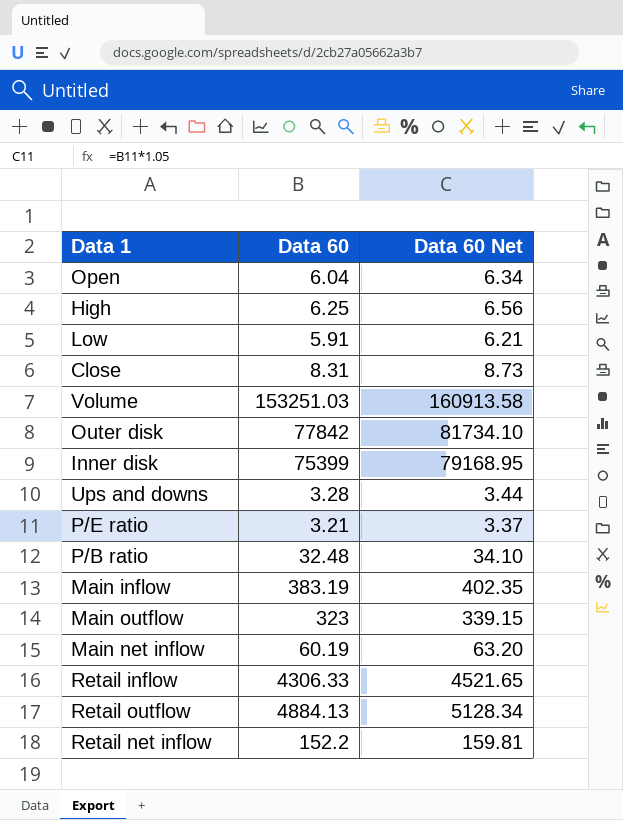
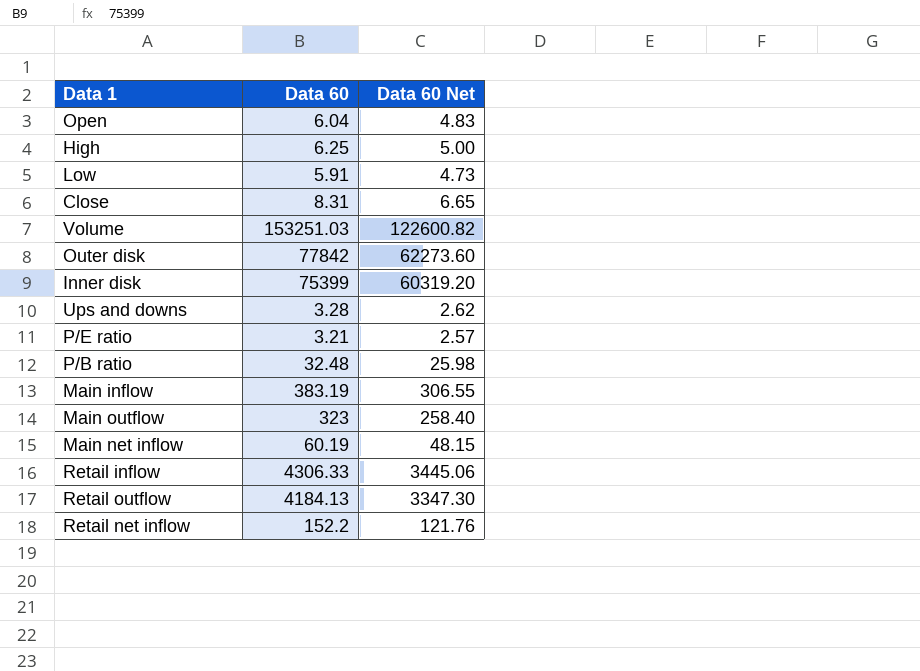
column Data 60 Net | formula: [Data 60] * 1.05 -> [Data 60] * 0.8
Retail outflow | Data 60: 4884.13 -> 4184.13

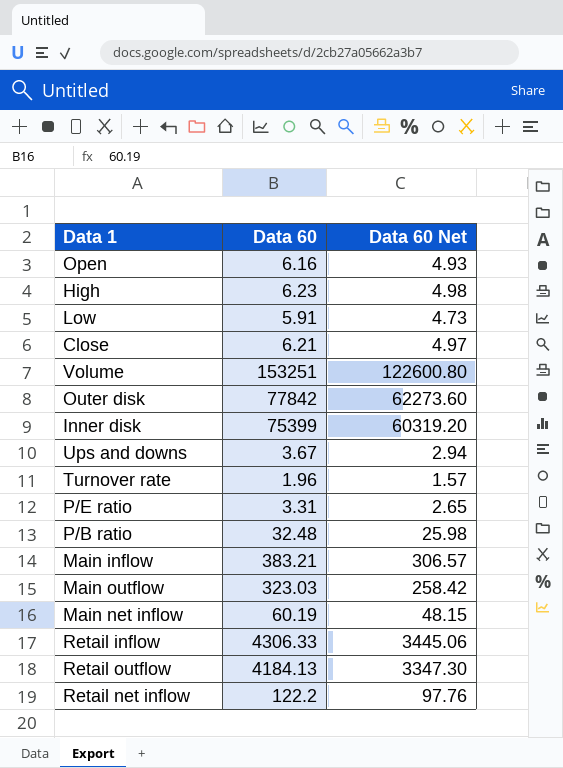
Open | Data 60: 6.04 -> 6.16
Open | Data 60 Net: 4.83 -> 4.93
High | Data 60: 6.25 -> 6.23
High | Data 60 Net: 5.00 -> 4.98
Close | Data 60: 8.31 -> 6.21
Close | Data 60 Net: 6.65 -> 4.97
Volume | Data 60: 153251.03 -> 153251
Volume | Data 60 Net: 122600.82 -> 122600.80
Ups and downs | Data 60: 3.28 -> 3.67
Ups and downs | Data 60 Net: 2.62 -> 2.94
row Turnover rate: none -> 1.96 | 1.57
P/E ratio | Data 60: 3.21 -> 3.31
P/E ratio | Data 60 Net: 2.57 -> 2.65
Main inflow | Data 60: 383.19 -> 383.21
Main inflow | Data 60 Net: 306.55 -> 306.57
Main outflow | Data 60: 323 -> 323.03
Main outflow | Data 60 Net: 258.40 -> 258.42
Retail net inflow | Data 60: 152.2 -> 122.2
Retail net inflow | Data 60 Net: 121.76 -> 97.76

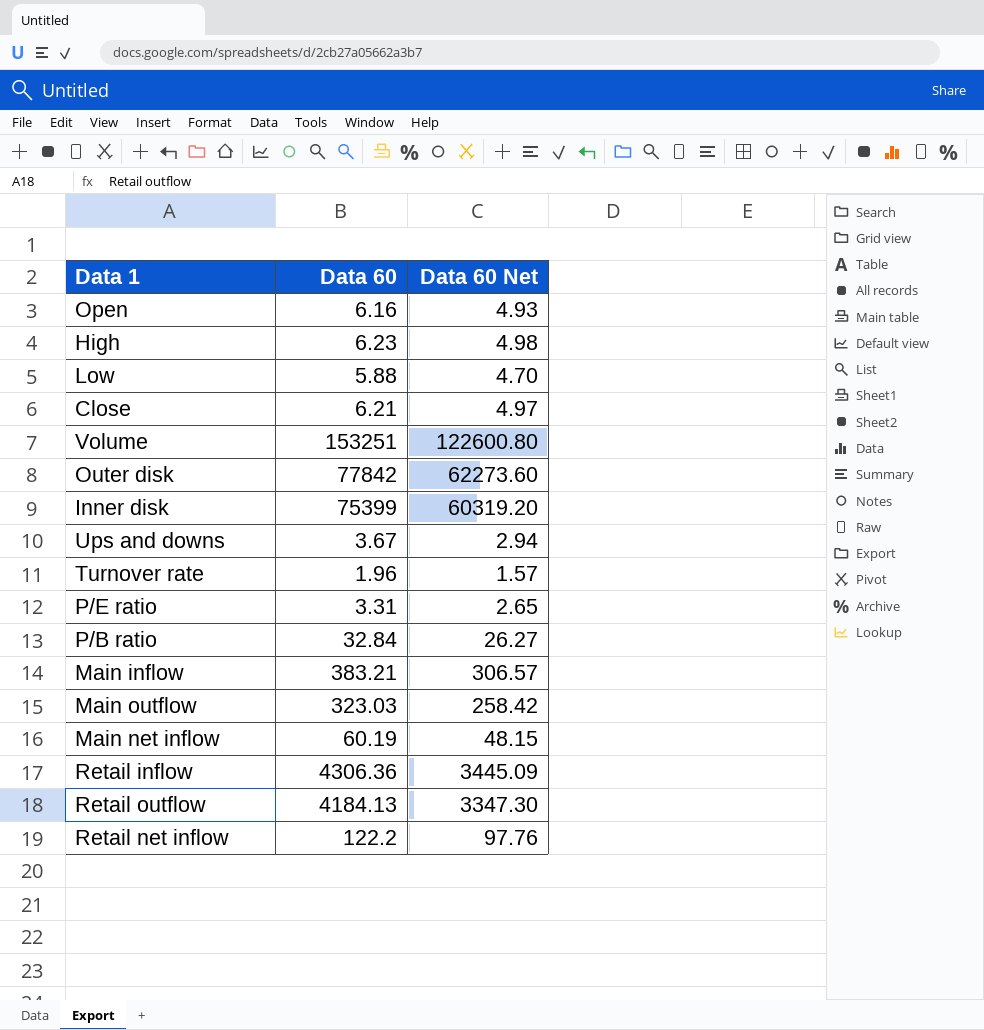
Low | Data 60: 5.91 -> 5.88
Low | Data 60 Net: 4.73 -> 4.70
P/B ratio | Data 60: 32.48 -> 32.84
P/B ratio | Data 60 Net: 25.98 -> 26.27
Retail inflow | Data 60: 4306.33 -> 4306.36
Retail inflow | Data 60 Net: 3445.06 -> 3445.09

